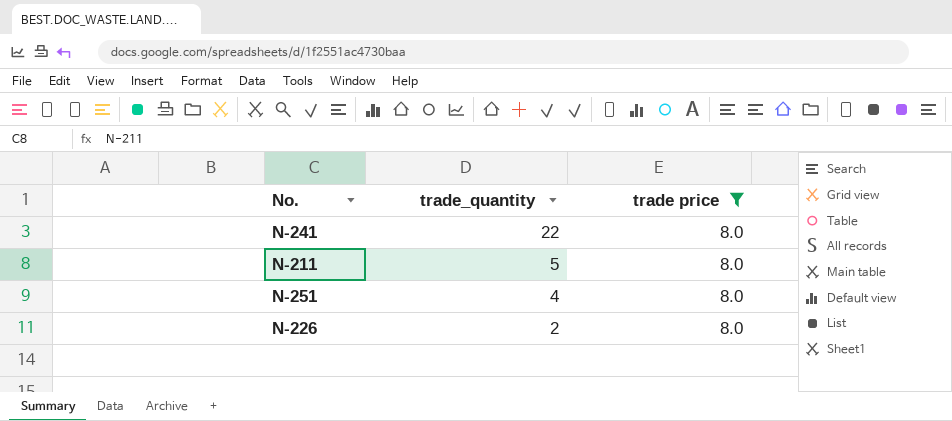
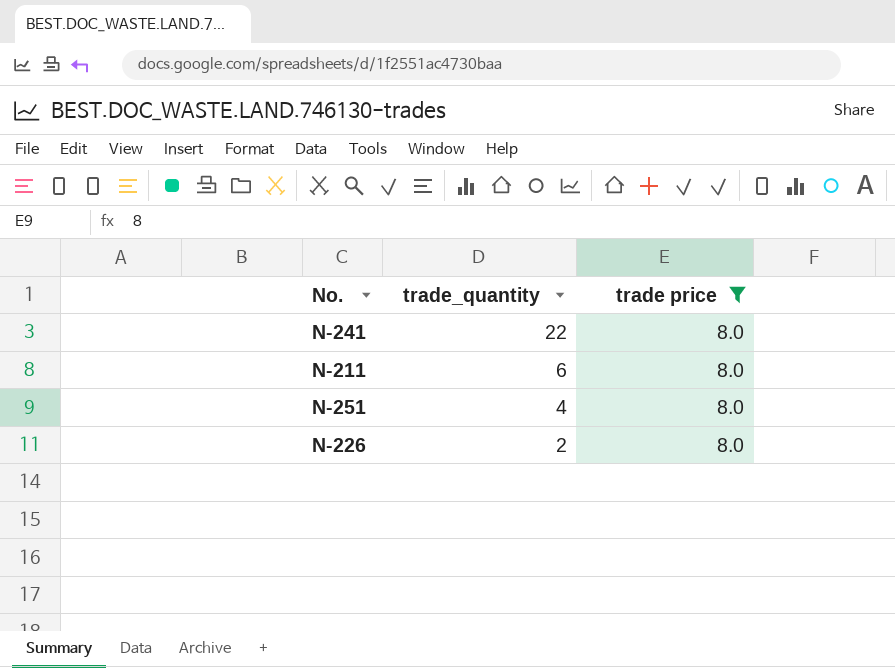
N-211 | trade_quantity: 5 -> 6

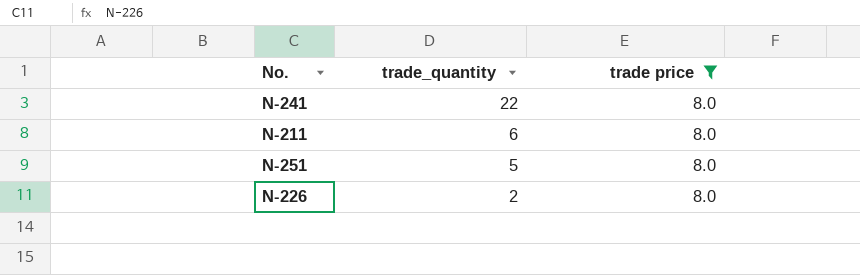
N-251 | trade_quantity: 4 -> 5

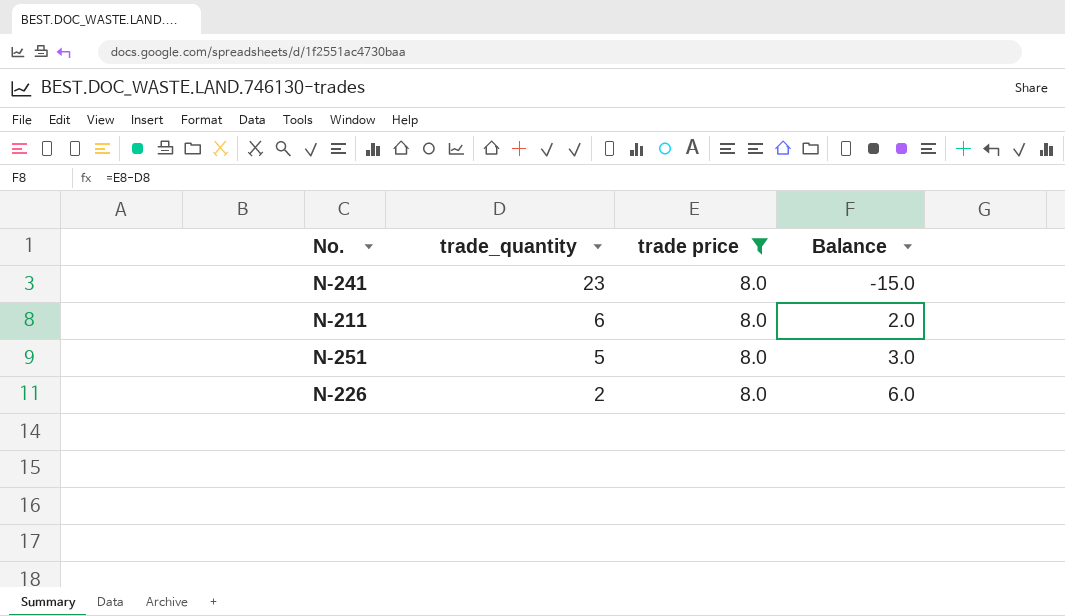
column Balance | formula: none -> [trade price] - [trade_quantity]
N-241 | trade_quantity: 22 -> 23

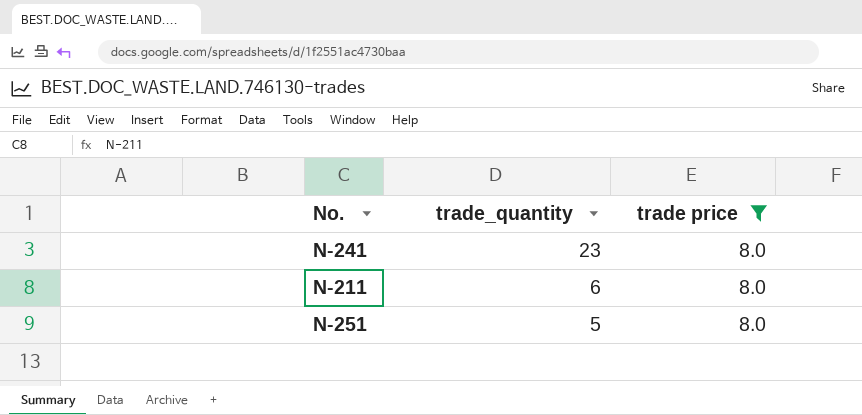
column Balance | formula: [trade price] - [trade_quantity] -> none
row N-226: 2 | 8.0 | 6.0 -> none

